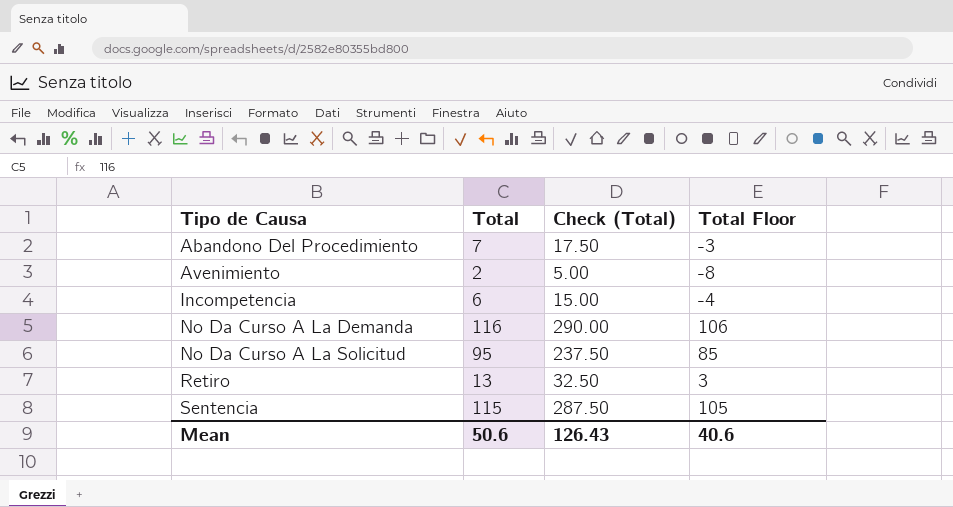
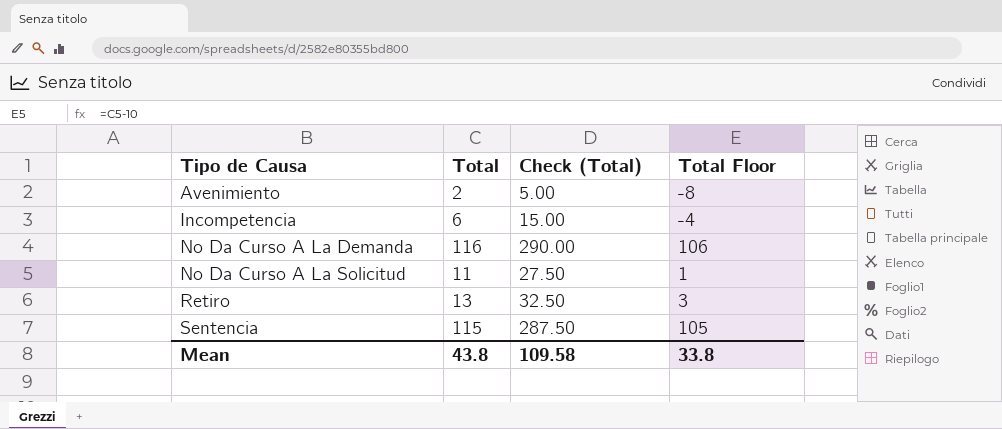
row Abandono Del Procedimiento: 7 | 17.50 | -3 -> none
No Da Curso A La Solicitud | Total: 95 -> 11
No Da Curso A La Solicitud | Check (Total): 237.50 -> 27.50
No Da Curso A La Solicitud | Total Floor: 85 -> 1
Mean | Total: 50.6 -> 43.8
Mean | Check (Total): 126.43 -> 109.58
Mean | Total Floor: 40.6 -> 33.8

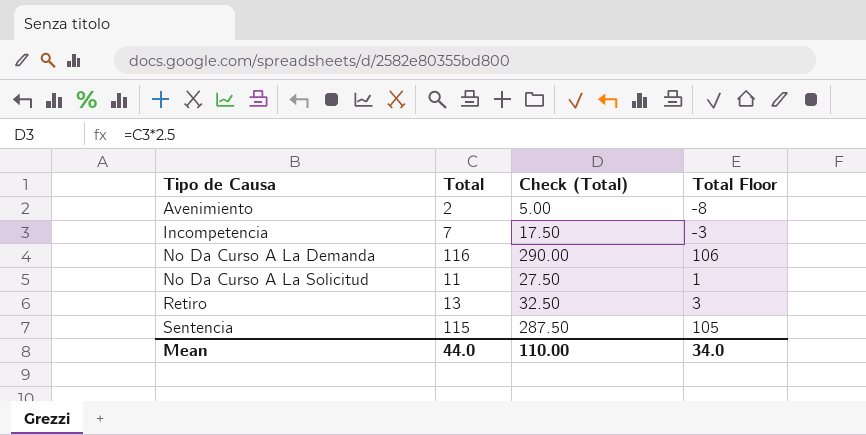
Incompetencia | Total: 6 -> 7
Incompetencia | Check (Total): 15.00 -> 17.50
Incompetencia | Total Floor: -4 -> -3
Mean | Total: 43.8 -> 44.0
Mean | Check (Total): 109.58 -> 110.00
Mean | Total Floor: 33.8 -> 34.0

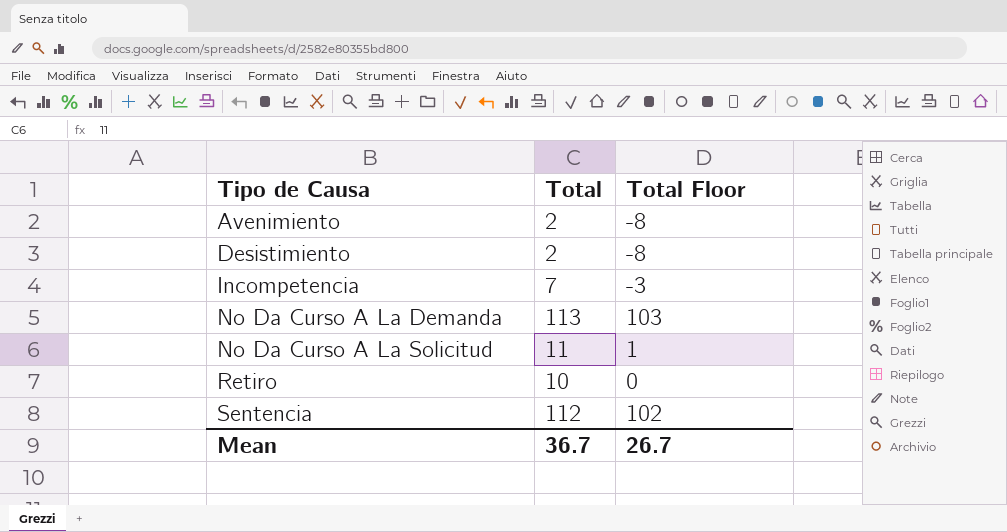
column Check (Total) | formula: [Total] * 2.5 -> none
row Desistimiento: none -> 2 | -8
No Da Curso A La Demanda | Total: 116 -> 113
No Da Curso A La Demanda | Total Floor: 106 -> 103
Retiro | Total: 13 -> 10
Retiro | Total Floor: 3 -> 0
Sentencia | Total: 115 -> 112
Sentencia | Total Floor: 105 -> 102
Mean | Total: 44.0 -> 36.7
Mean | Total Floor: 34.0 -> 26.7

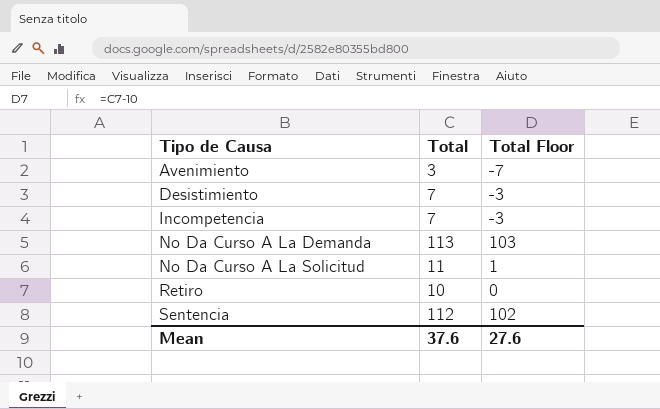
Avenimiento | Total: 2 -> 3
Avenimiento | Total Floor: -8 -> -7
Desistimiento | Total: 2 -> 7
Desistimiento | Total Floor: -8 -> -3
Mean | Total: 36.7 -> 37.6
Mean | Total Floor: 26.7 -> 27.6

